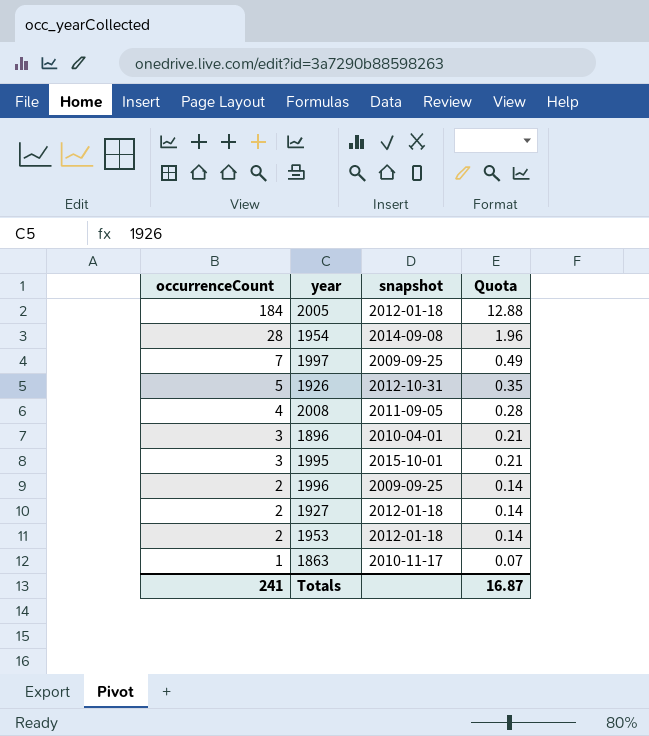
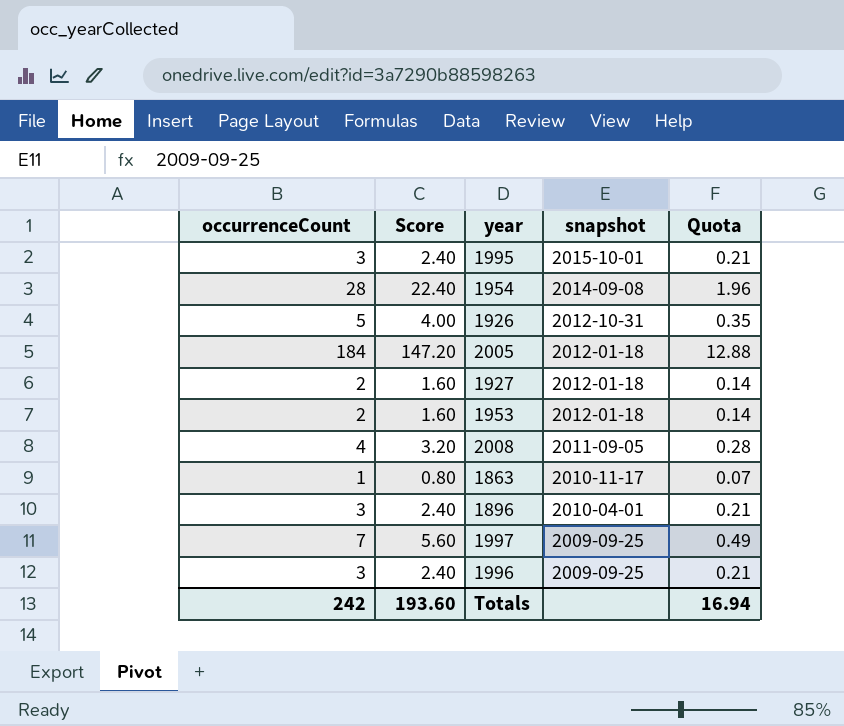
row order: occurrenceCount descending -> snapshot descending
column Score | formula: none -> [occurrenceCount] * 0.8
1996 | occurrenceCount: 2 -> 3
1996 | Quota: 0.14 -> 0.21
Totals | occurrenceCount: 241 -> 242
Totals | Quota: 16.87 -> 16.94

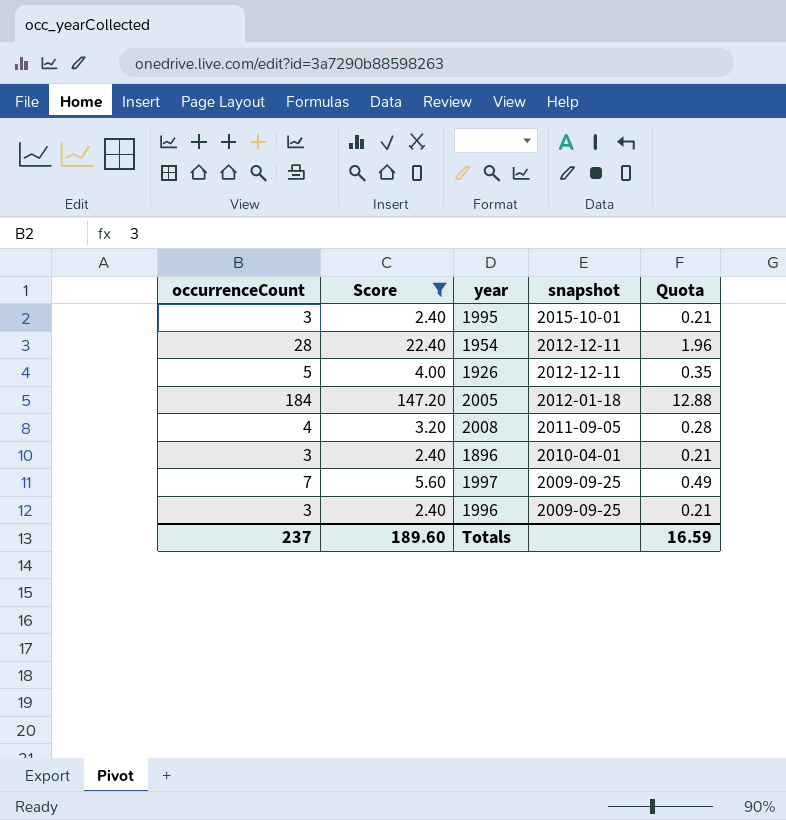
filter: none -> Score >= 2.40
1954 | snapshot: 2014-09-08 -> 2012-12-11
1926 | snapshot: 2012-10-31 -> 2012-12-11
Totals | occurrenceCount: 242 -> 237
Totals | Score: 193.60 -> 189.60
Totals | Quota: 16.94 -> 16.59

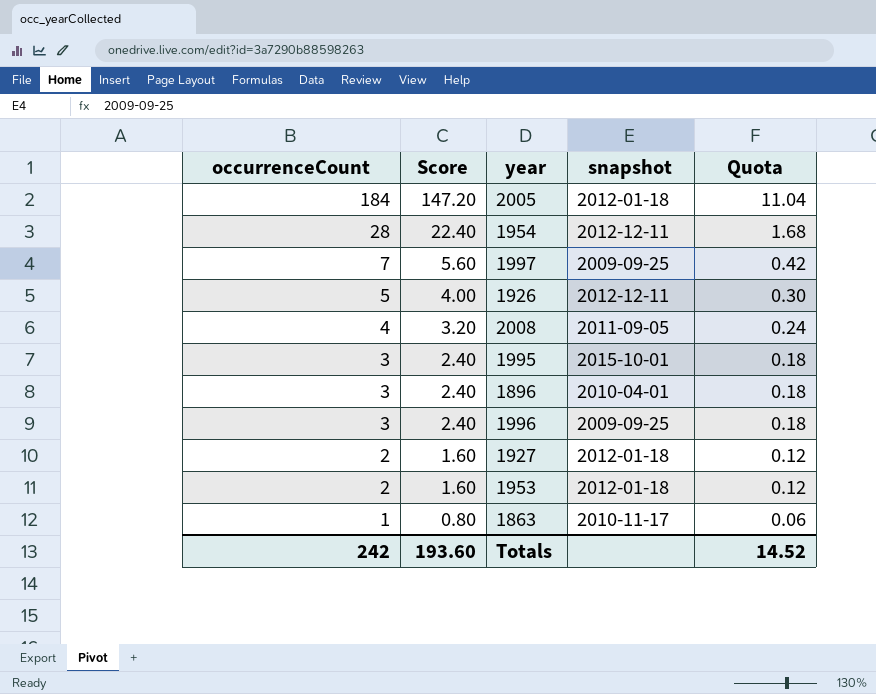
filter: Score >= 2.40 -> none
row order: snapshot descending -> occurrenceCount descending
column Quota | formula: [occurrenceCount] * 0.07 -> [occurrenceCount] * 0.06
Totals | occurrenceCount: 237 -> 242
Totals | Score: 189.60 -> 193.60
Totals | Quota: 16.59 -> 14.52

